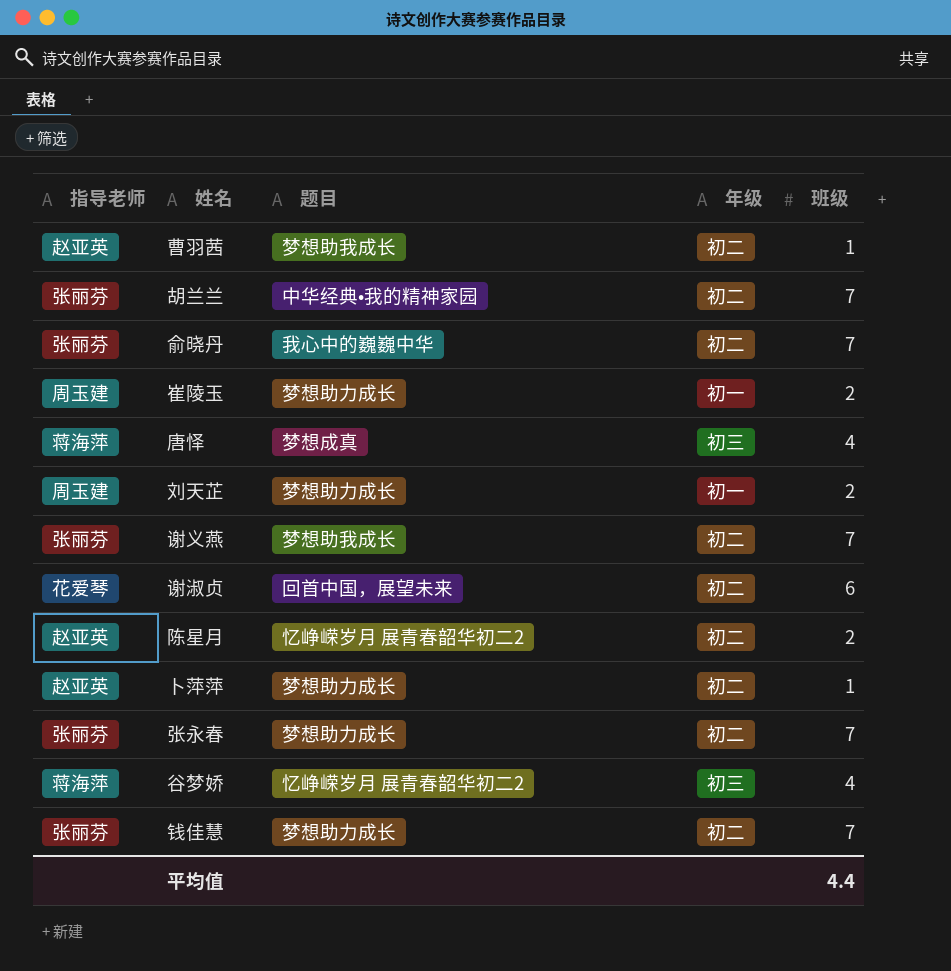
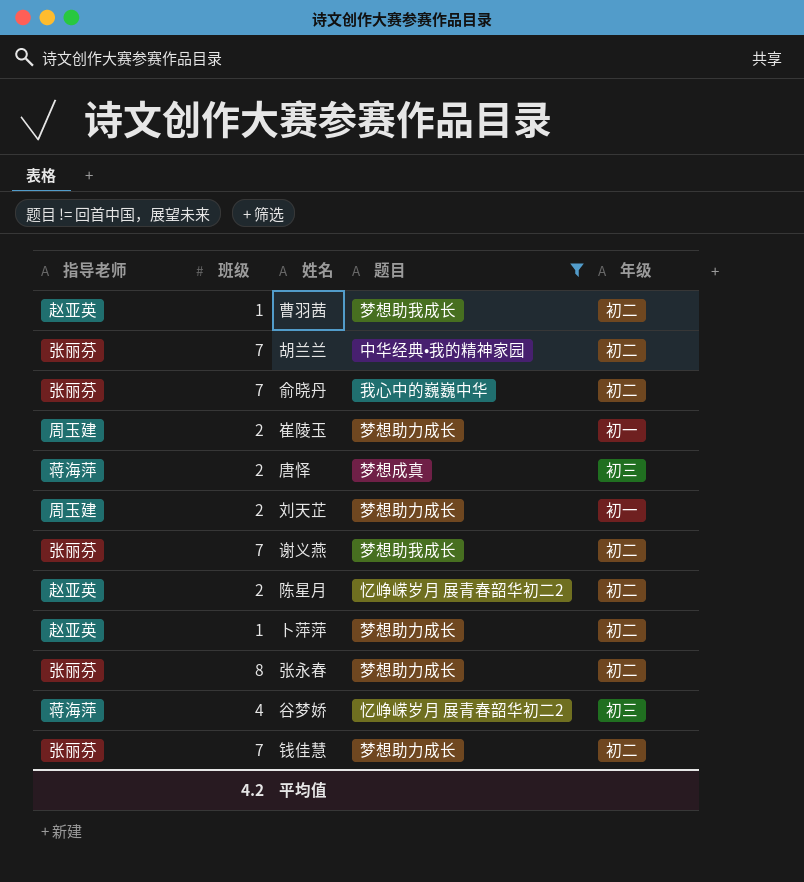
filter: none -> 题目 != 回首中国，展望未来
column 班级 | position: 5 -> 2
唐怿 | 班级: 4 -> 2
张永春 | 班级: 7 -> 8
平均值 | 班级: 4.4 -> 4.2

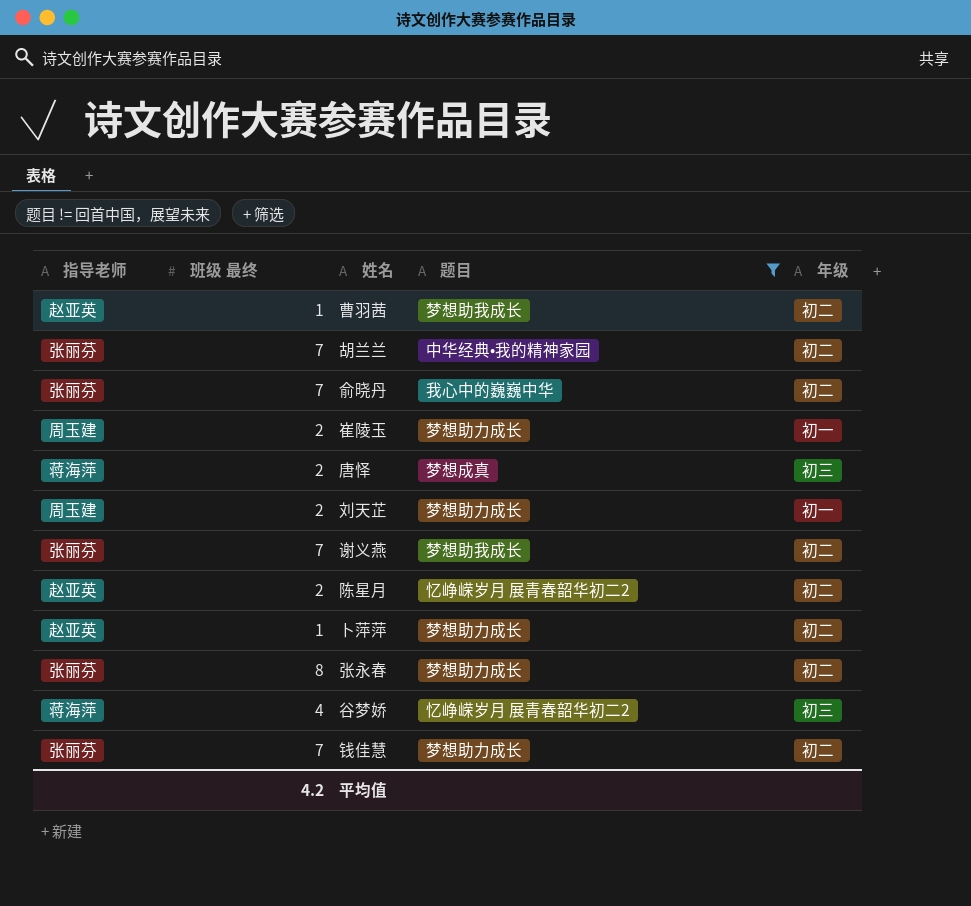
column name: 班级 -> 班级 最终

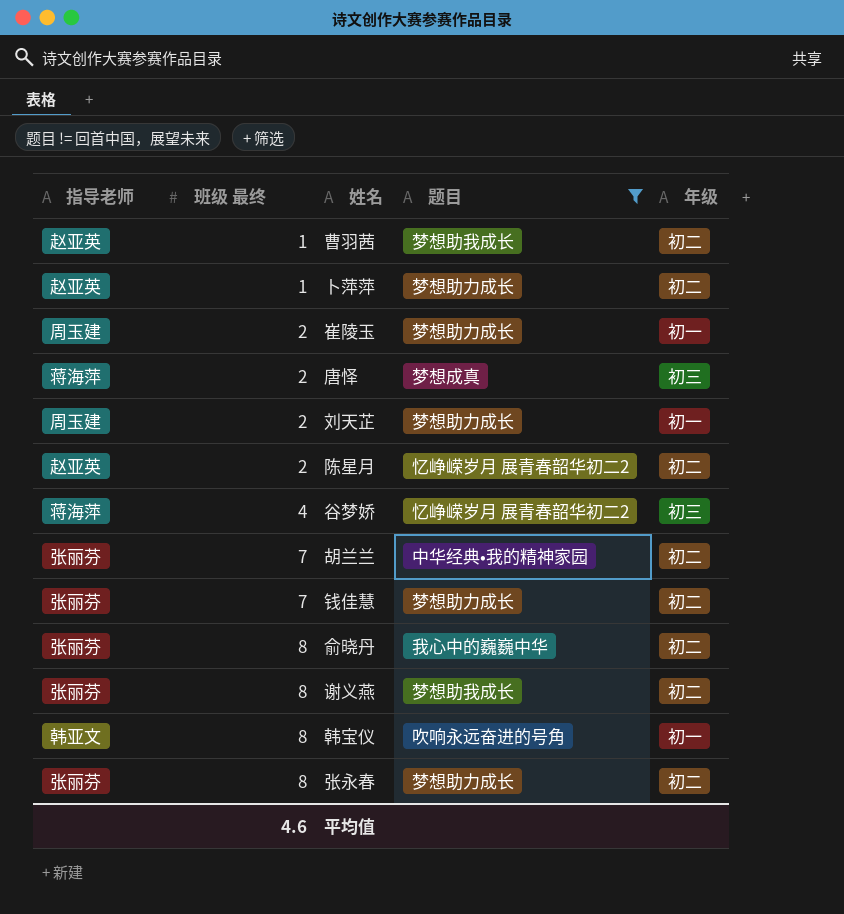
row order: none -> 班级 最终 ascending
俞晓丹 | 班级 最终: 7 -> 8
谢义燕 | 班级 最终: 7 -> 8
row 韩宝仪: none -> 韩亚文 | 8 | 吹响永远奋进的号角 | 初一
平均值 | 班级 最终: 4.2 -> 4.6

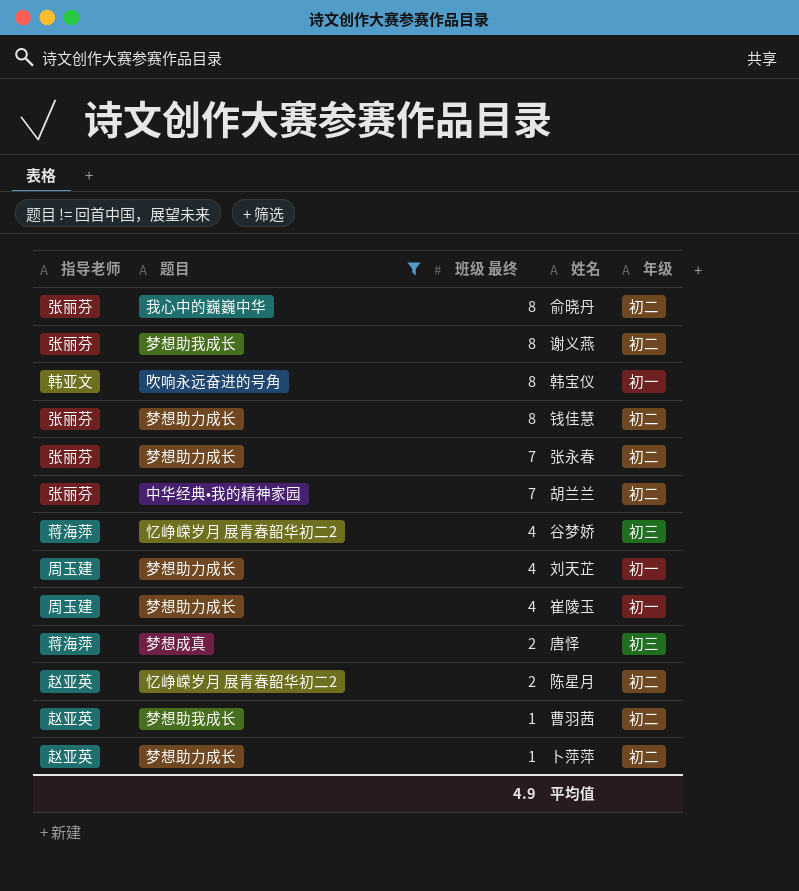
row order: 班级 最终 ascending -> 班级 最终 descending
column 题目 | position: 4 -> 2
钱佳慧 | 班级 最终: 7 -> 8
张永春 | 班级 最终: 8 -> 7
刘天芷 | 班级 最终: 2 -> 4
崔陵玉 | 班级 最终: 2 -> 4
平均值 | 班级 最终: 4.6 -> 4.9

